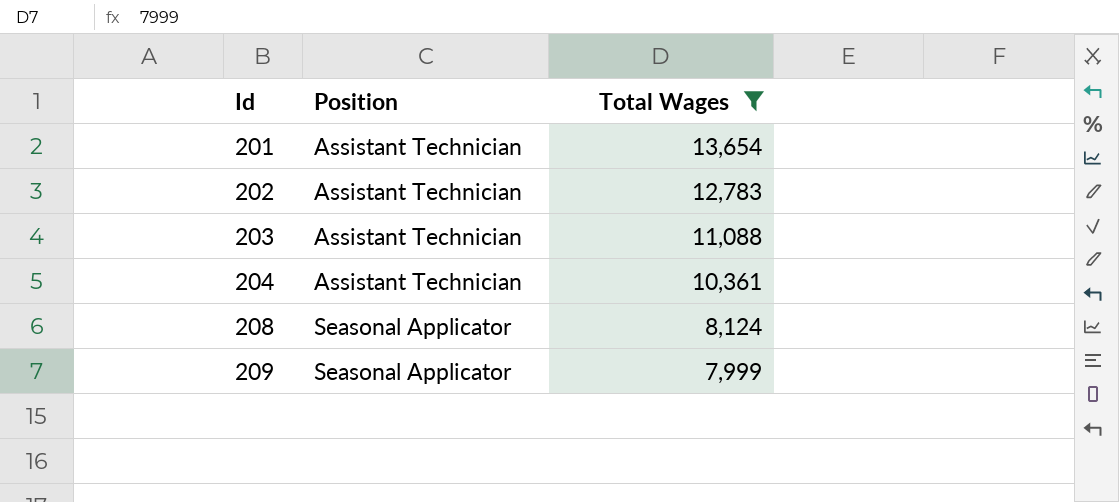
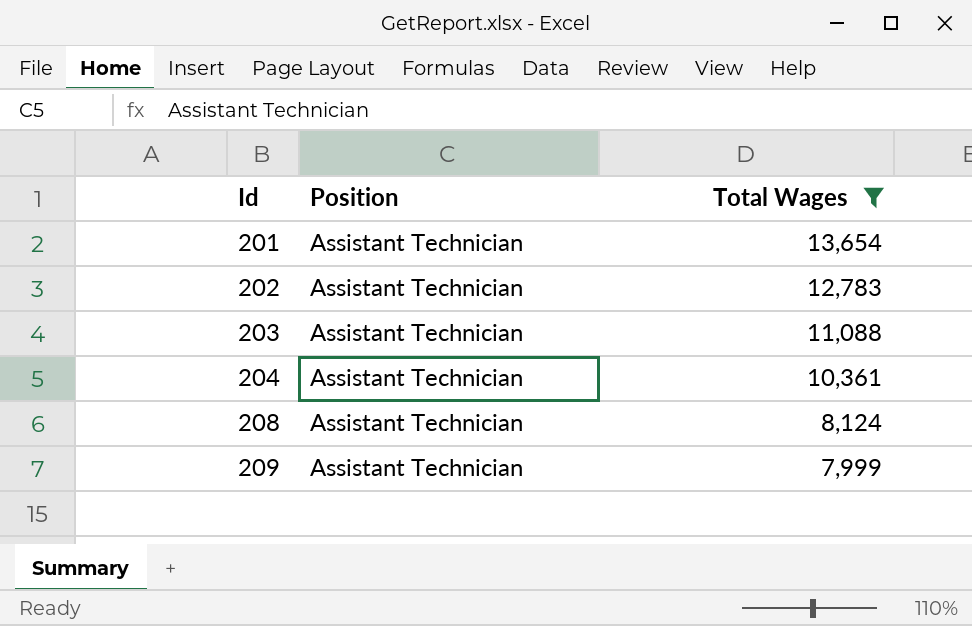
208 | Position: Seasonal Applicator -> Assistant Technician
209 | Position: Seasonal Applicator -> Assistant Technician

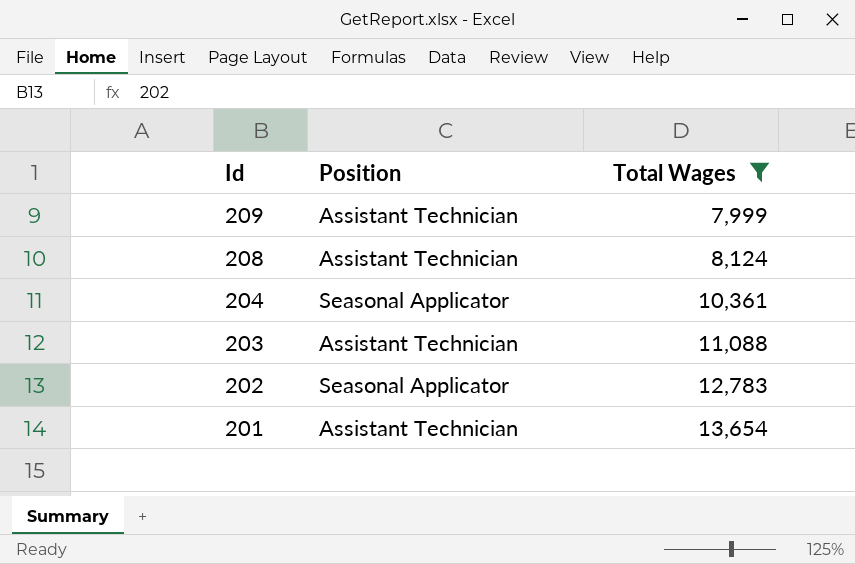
row order: Id ascending -> Id descending
204 | Position: Assistant Technician -> Seasonal Applicator
202 | Position: Assistant Technician -> Seasonal Applicator

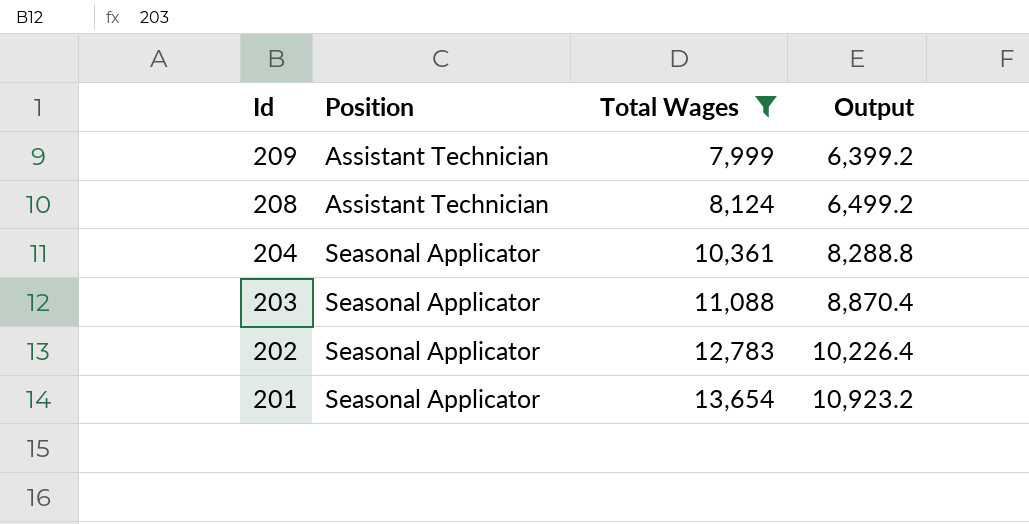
column Output | formula: none -> [Total Wages] * 0.8
203 | Position: Assistant Technician -> Seasonal Applicator
201 | Position: Assistant Technician -> Seasonal Applicator

